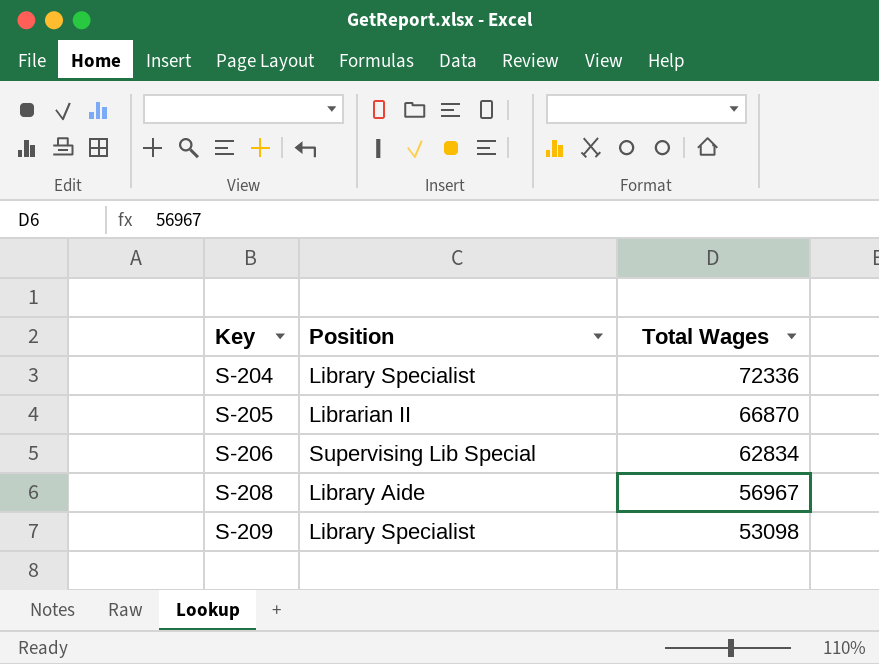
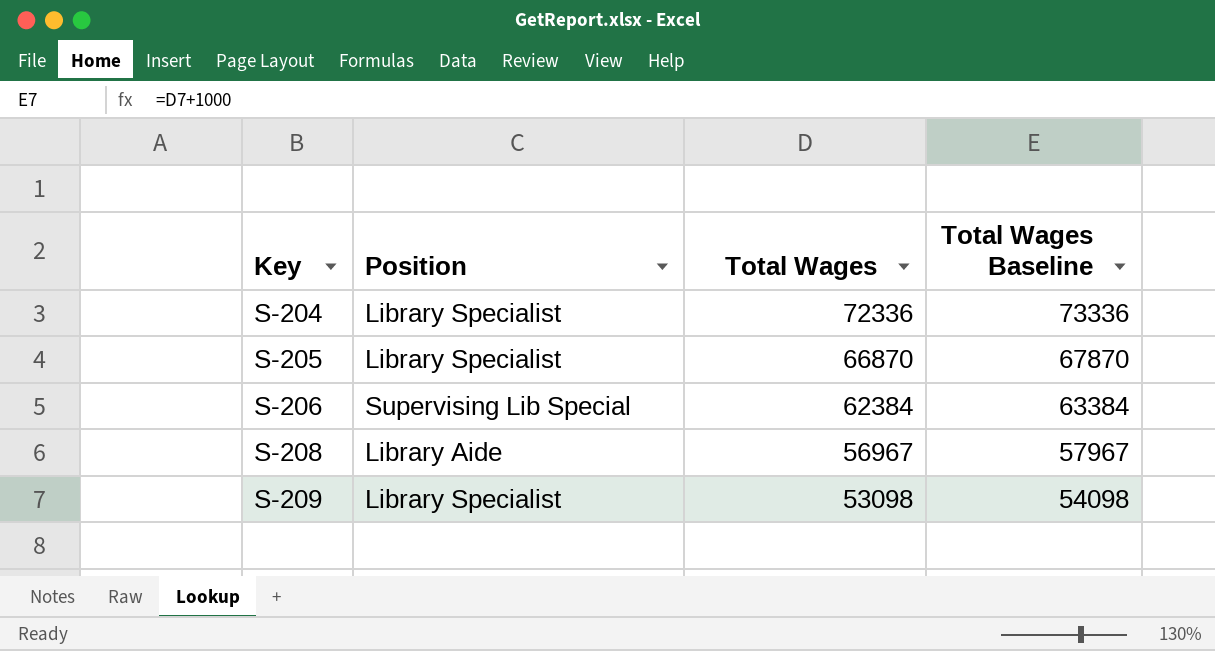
column Total Wages Baseline | formula: none -> [Total Wages] + 1000
S-205 | Position: Librarian II -> Library Specialist
S-206 | Total Wages: 62834 -> 62384

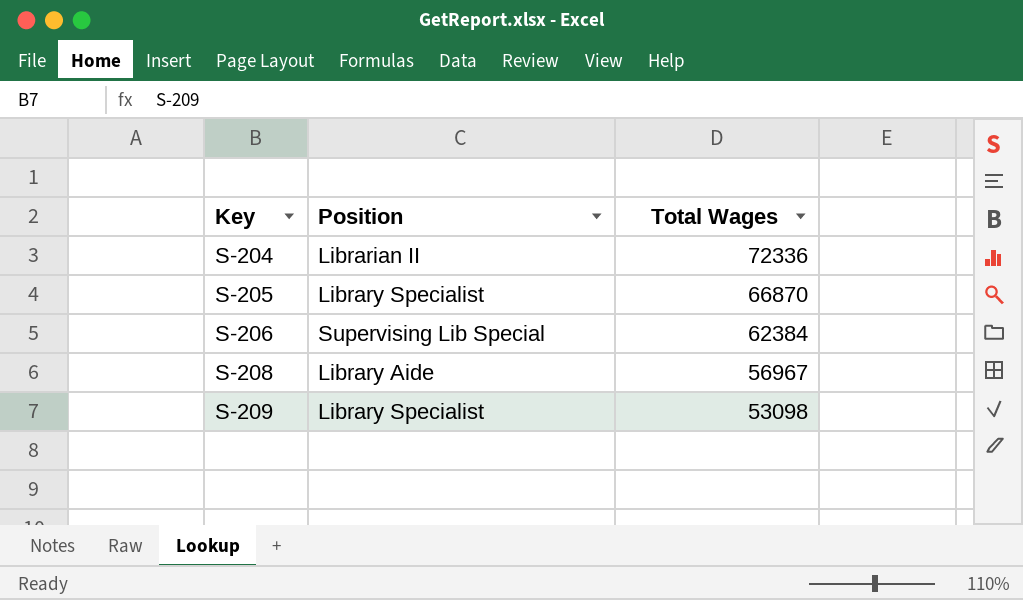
column Total Wages Baseline | formula: [Total Wages] + 1000 -> none
S-204 | Position: Library Specialist -> Librarian II

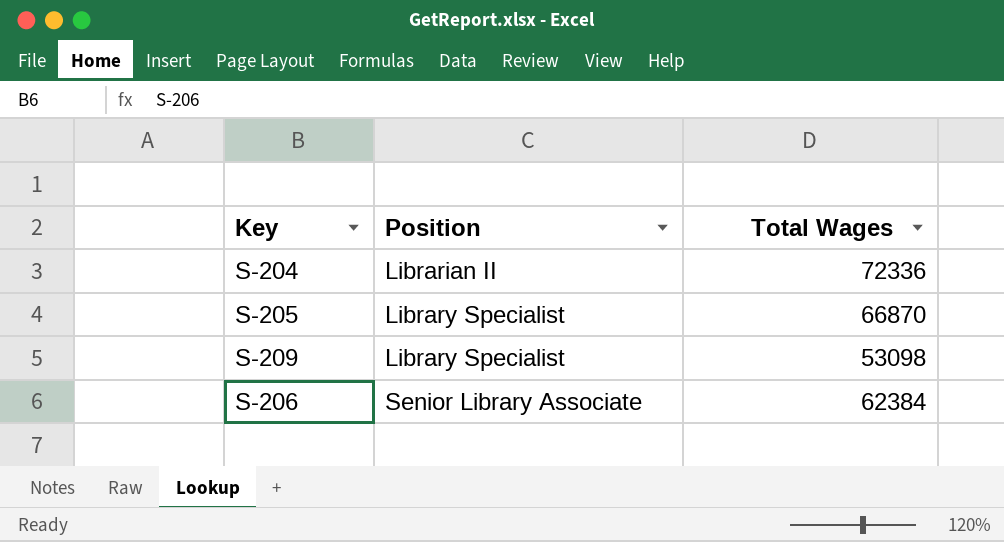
row order: Key ascending -> Position ascending
row S-208: Library Aide | 56967 -> none
S-206 | Position: Supervising Lib Special -> Senior Library Associate

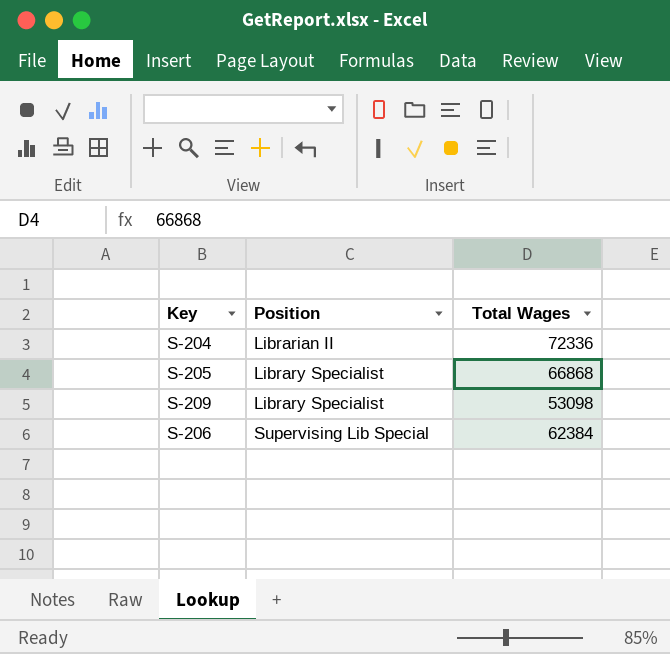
S-205 | Total Wages: 66870 -> 66868
S-206 | Position: Senior Library Associate -> Supervising Lib Special

